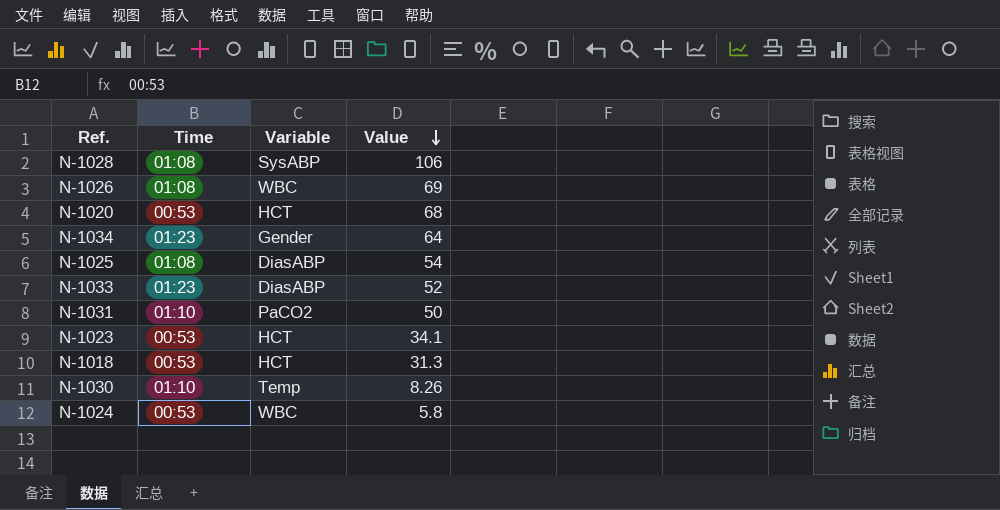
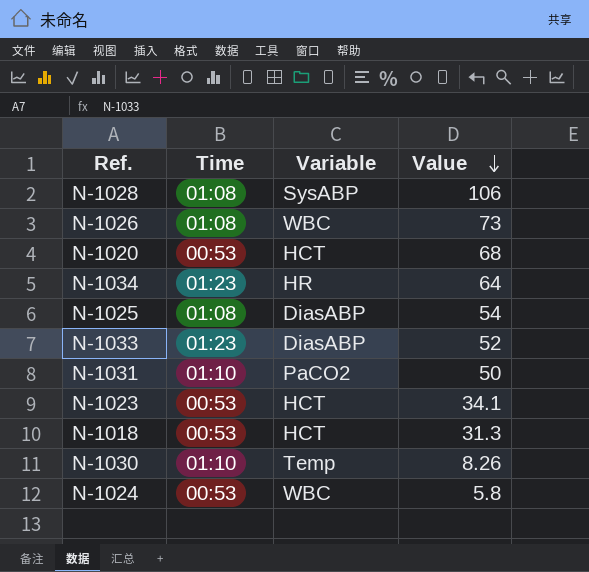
N-1026 | Value: 69 -> 73
N-1034 | Variable: Gender -> HR

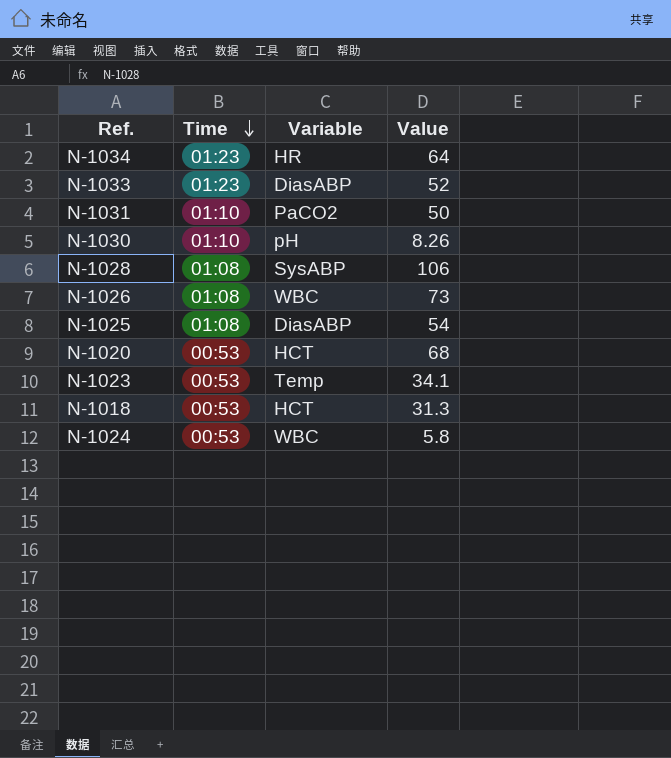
row order: Value descending -> Time descending
N-1030 | Variable: Temp -> pH
N-1023 | Variable: HCT -> Temp

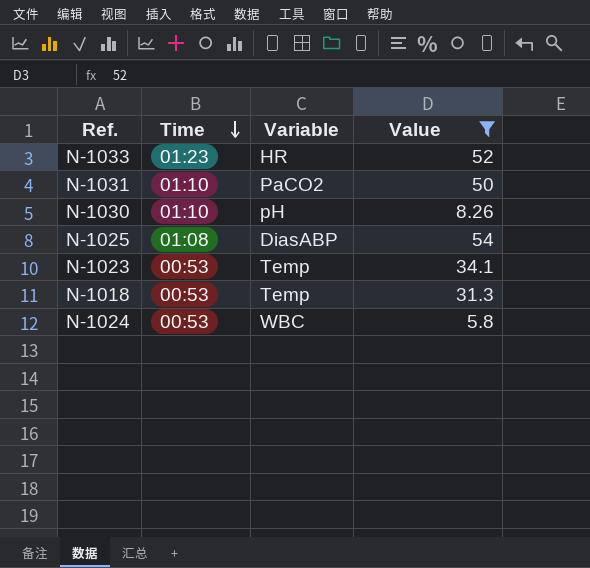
filter: none -> Value <= 54
N-1033 | Variable: DiasABP -> HR
N-1018 | Variable: HCT -> Temp

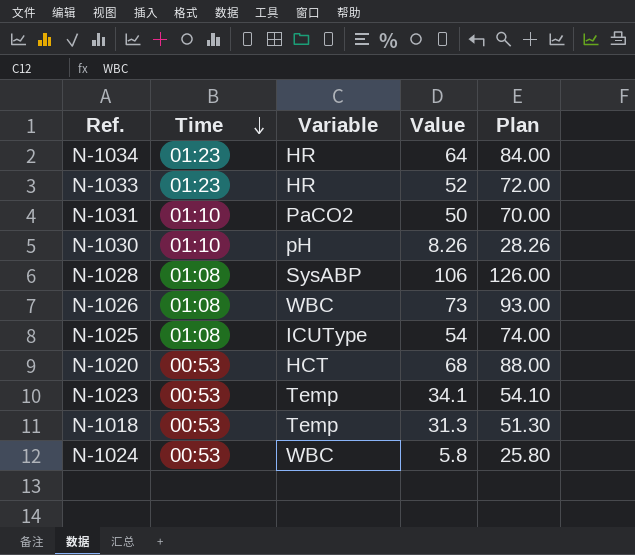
filter: Value <= 54 -> none
column Plan | formula: none -> [Value] + 20
N-1025 | Variable: DiasABP -> ICUType

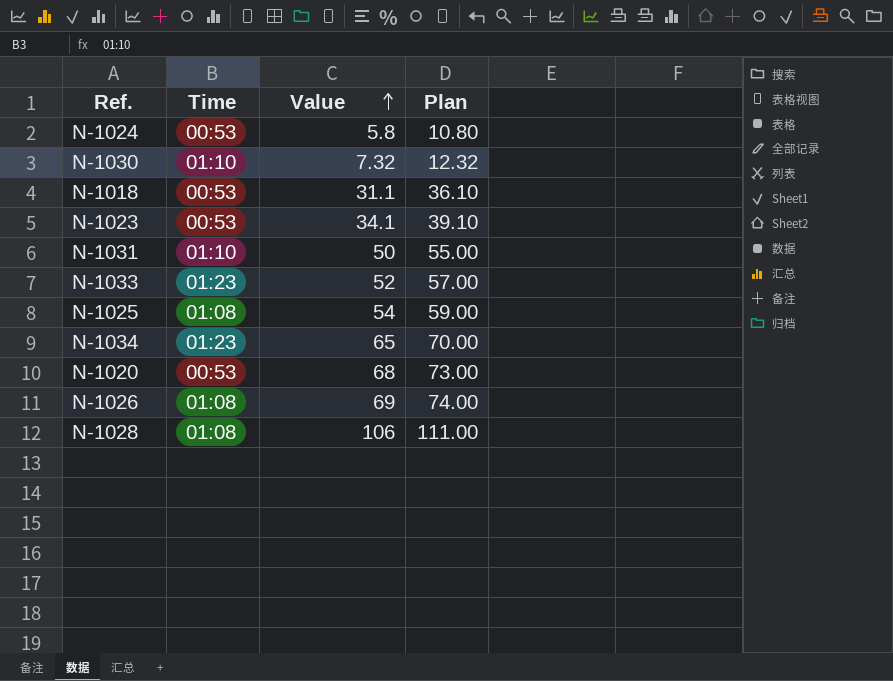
row order: Time descending -> Value ascending
column Variable | position: 3 -> none
column Plan | formula: [Value] + 20 -> [Value] + 5
N-1030 | Value: 8.26 -> 7.32
N-1018 | Value: 31.3 -> 31.1
N-1034 | Value: 64 -> 65
N-1026 | Value: 73 -> 69

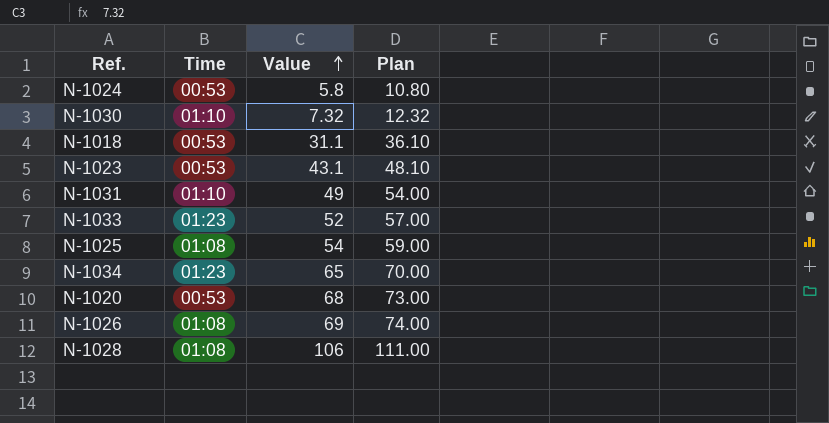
N-1023 | Value: 34.1 -> 43.1
N-1023 | Plan: 39.10 -> 48.10
N-1031 | Value: 50 -> 49
N-1031 | Plan: 55.00 -> 54.00

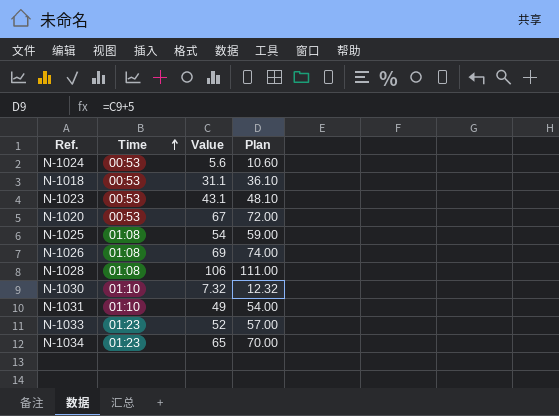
row order: Value ascending -> Time ascending
N-1024 | Value: 5.8 -> 5.6
N-1024 | Plan: 10.80 -> 10.60
N-1020 | Value: 68 -> 67
N-1020 | Plan: 73.00 -> 72.00

